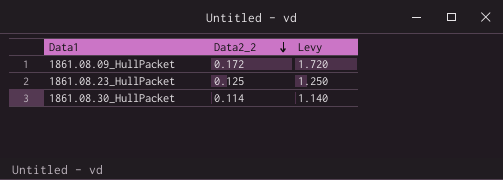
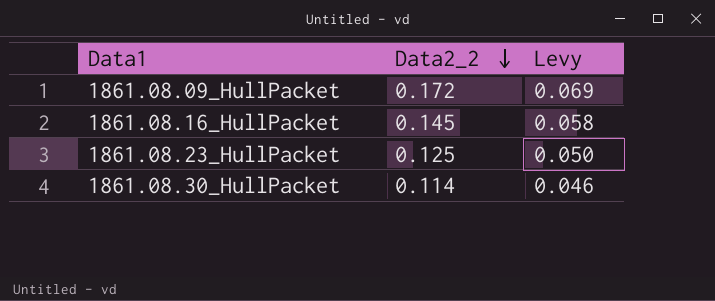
column Levy | formula: [Data2_2] * 10 -> [Data2_2] * 0.4
row 1861.08.16_HullPacket: none -> 0.145 | 0.058

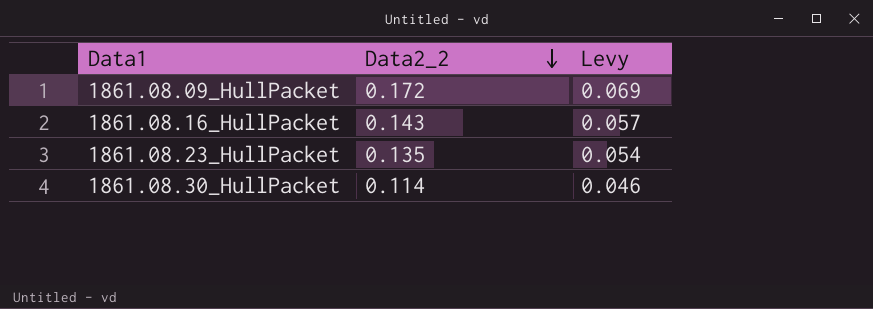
1861.08.16_HullPacket | Data2_2: 0.145 -> 0.143
1861.08.16_HullPacket | Levy: 0.058 -> 0.057
1861.08.23_HullPacket | Data2_2: 0.125 -> 0.135
1861.08.23_HullPacket | Levy: 0.050 -> 0.054

